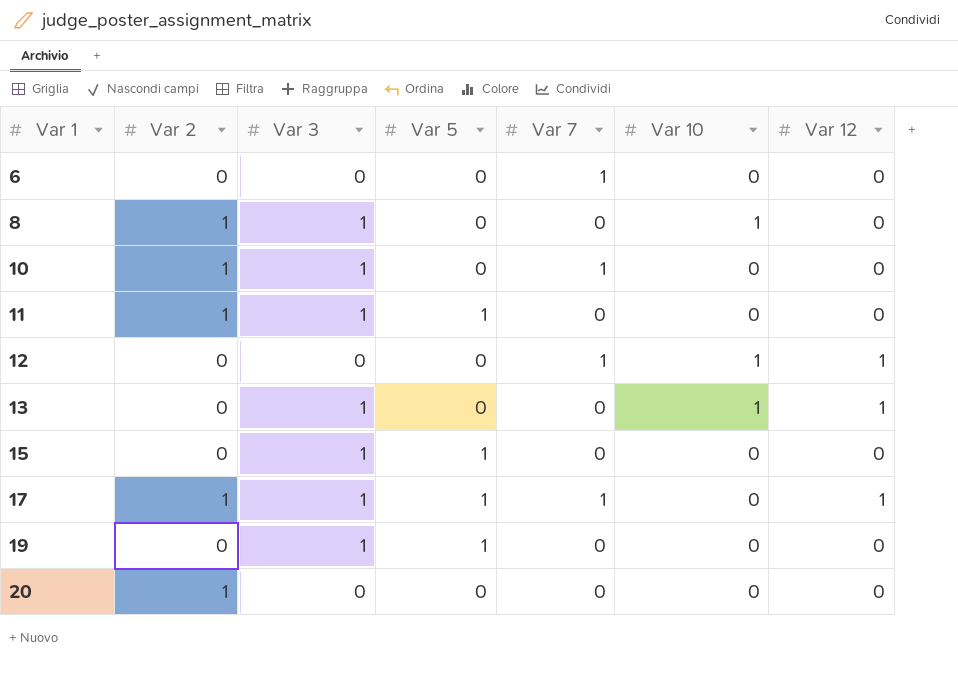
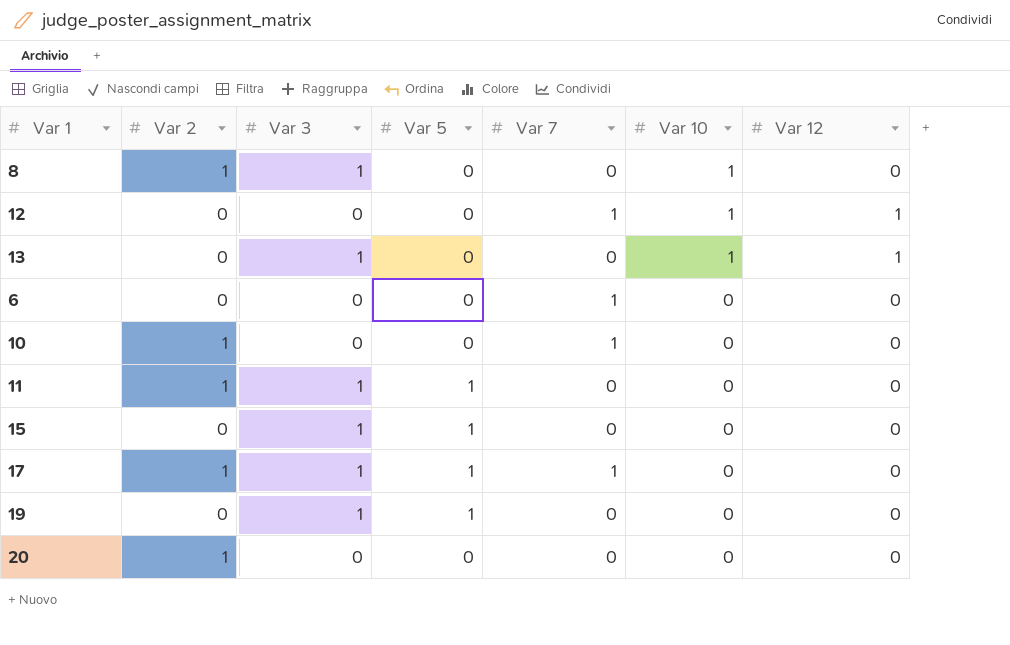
row order: Var 1 ascending -> Var 10 descending
10 | Var 3: 1 -> 0
17 | Var 12: 1 -> 0

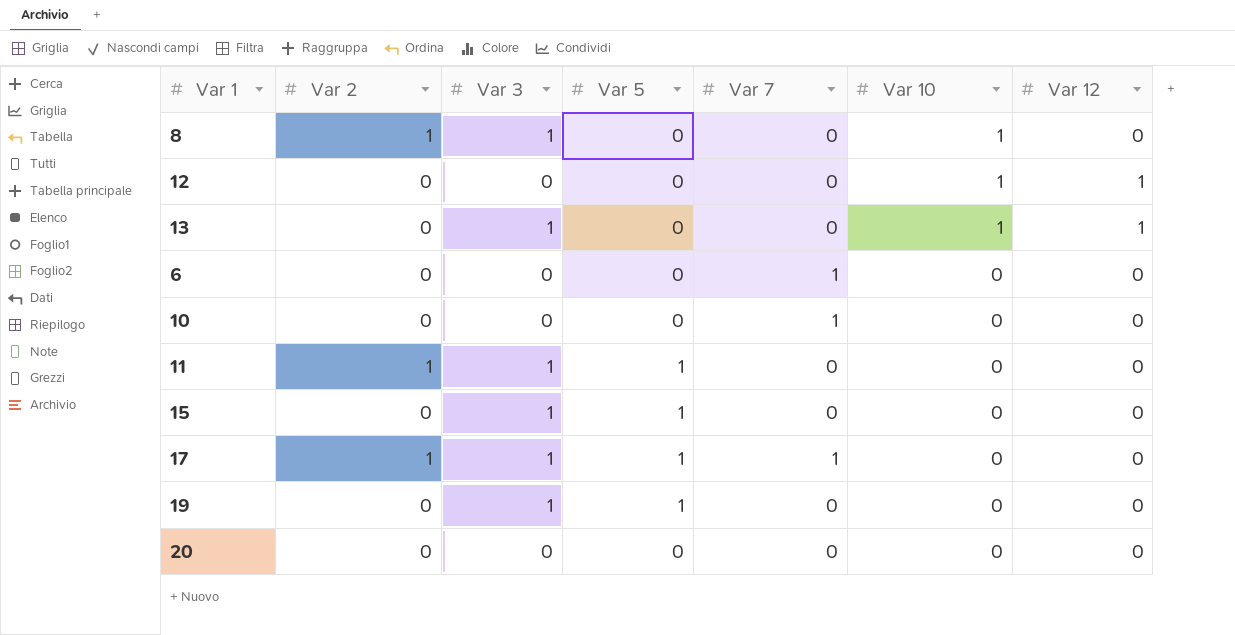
12 | Var 7: 1 -> 0
10 | Var 2: 1 -> 0
20 | Var 2: 1 -> 0

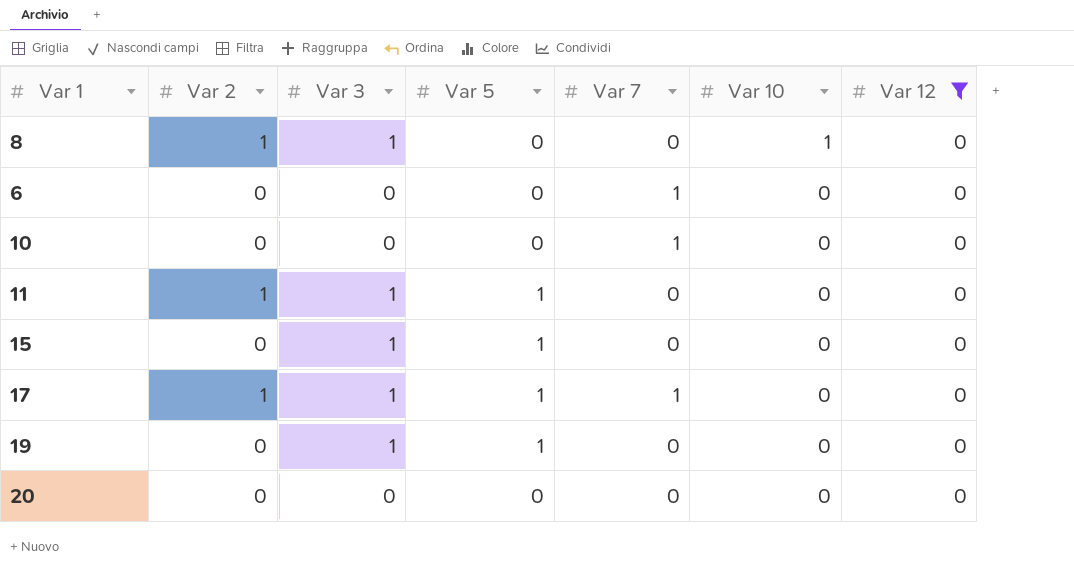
filter: none -> Var 12 = 0

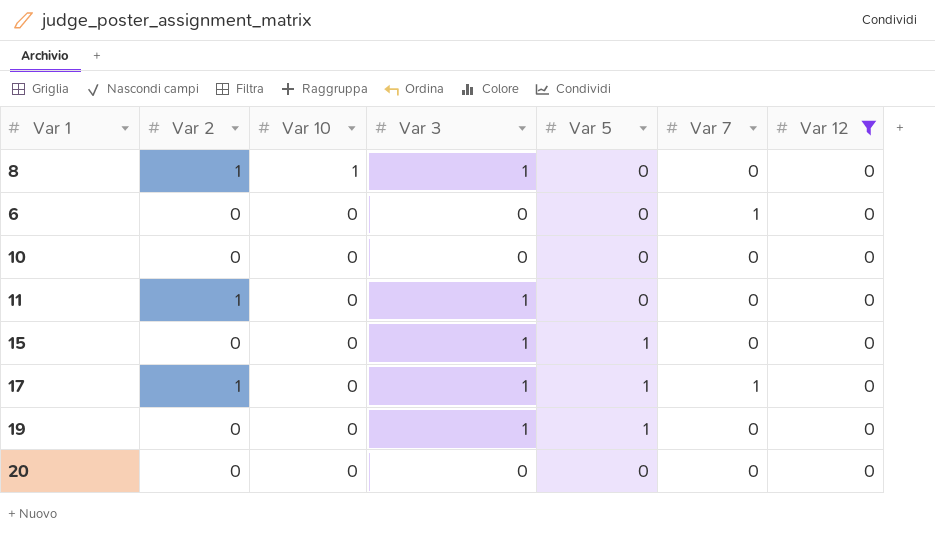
column Var 10 | position: 6 -> 3
10 | Var 7: 1 -> 0
11 | Var 5: 1 -> 0

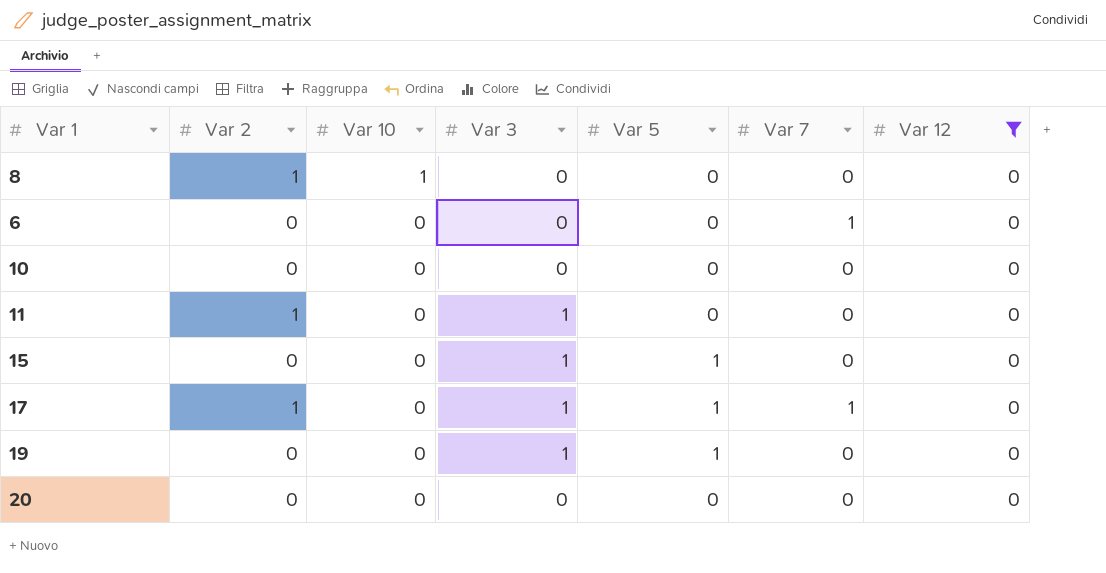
8 | Var 3: 1 -> 0

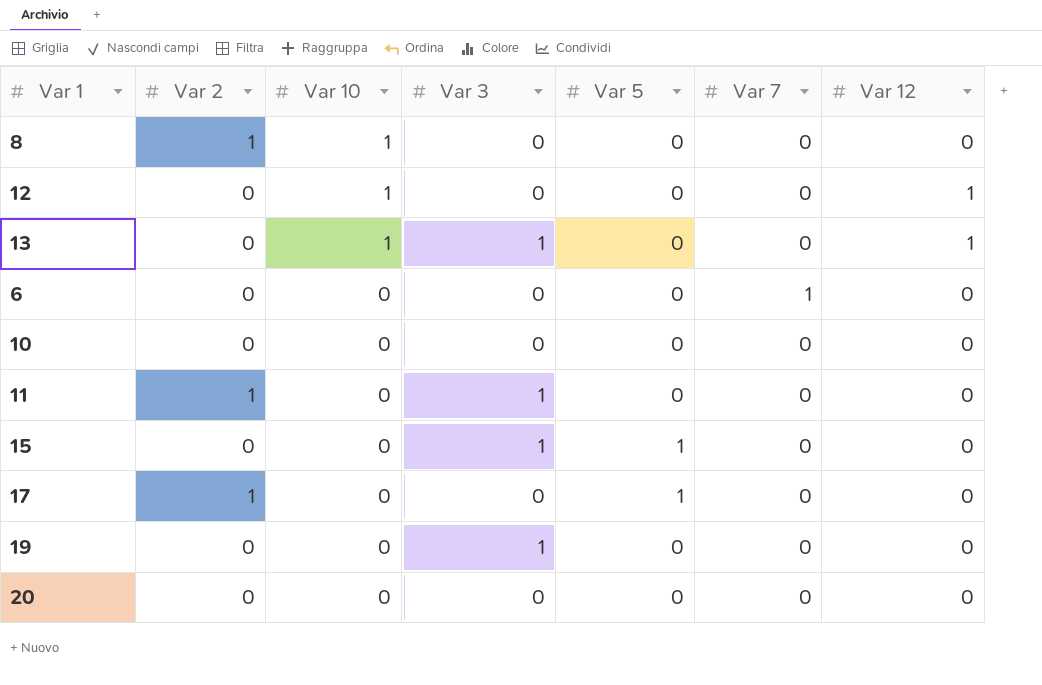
filter: Var 12 = 0 -> none
17 | Var 3: 1 -> 0
17 | Var 7: 1 -> 0
19 | Var 5: 1 -> 0

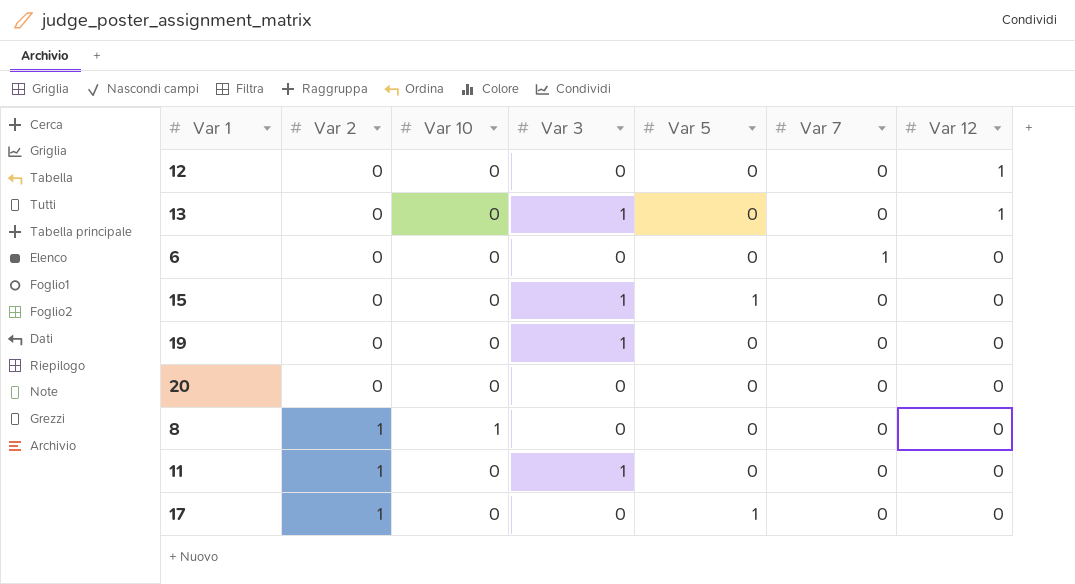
row order: Var 10 descending -> Var 2 ascending
row 10: 0 | 0 | 0 | 0 | 0 | 0 -> none
12 | Var 10: 1 -> 0
13 | Var 10: 1 -> 0

